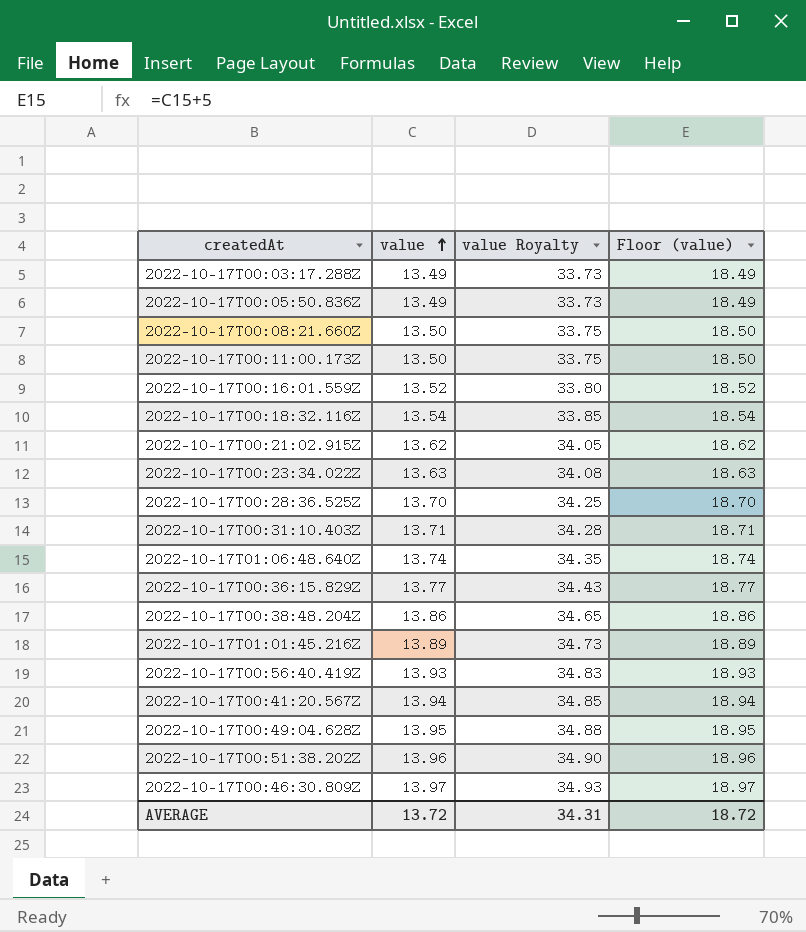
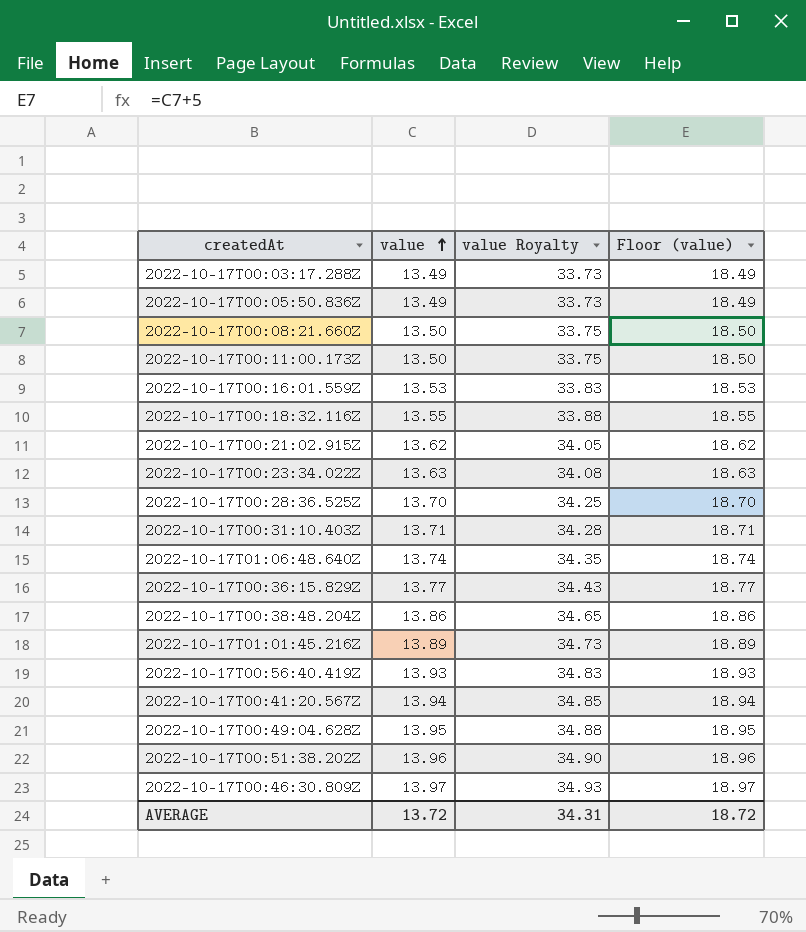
2022-10-17T00:16:01.559Z | value: 13.52 -> 13.53
2022-10-17T00:16:01.559Z | value Royalty: 33.80 -> 33.83
2022-10-17T00:16:01.559Z | Floor (value): 18.52 -> 18.53
2022-10-17T00:18:32.116Z | value: 13.54 -> 13.55
2022-10-17T00:18:32.116Z | value Royalty: 33.85 -> 33.88
2022-10-17T00:18:32.116Z | Floor (value): 18.54 -> 18.55

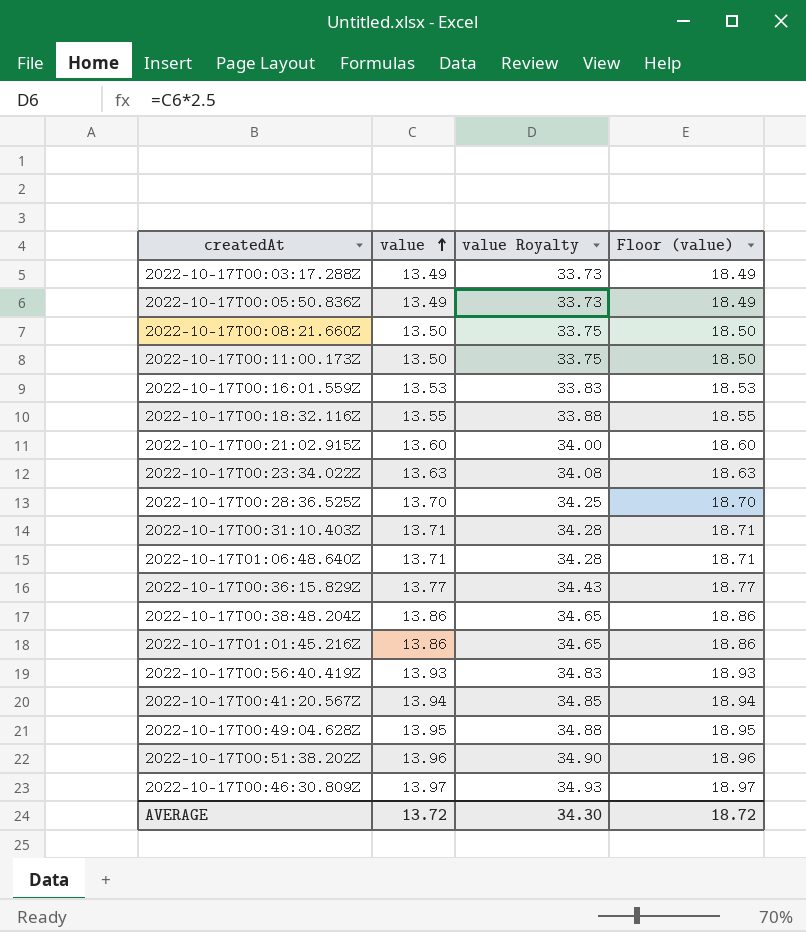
2022-10-17T00:21:02.915Z | value: 13.62 -> 13.60
2022-10-17T00:21:02.915Z | value Royalty: 34.05 -> 34.00
2022-10-17T00:21:02.915Z | Floor (value): 18.62 -> 18.60
2022-10-17T01:06:48.640Z | value: 13.74 -> 13.71
2022-10-17T01:06:48.640Z | value Royalty: 34.35 -> 34.28
2022-10-17T01:06:48.640Z | Floor (value): 18.74 -> 18.71
2022-10-17T01:01:45.216Z | value: 13.89 -> 13.86
2022-10-17T01:01:45.216Z | value Royalty: 34.73 -> 34.65
2022-10-17T01:01:45.216Z | Floor (value): 18.89 -> 18.86
AVERAGE | value Royalty: 34.31 -> 34.30

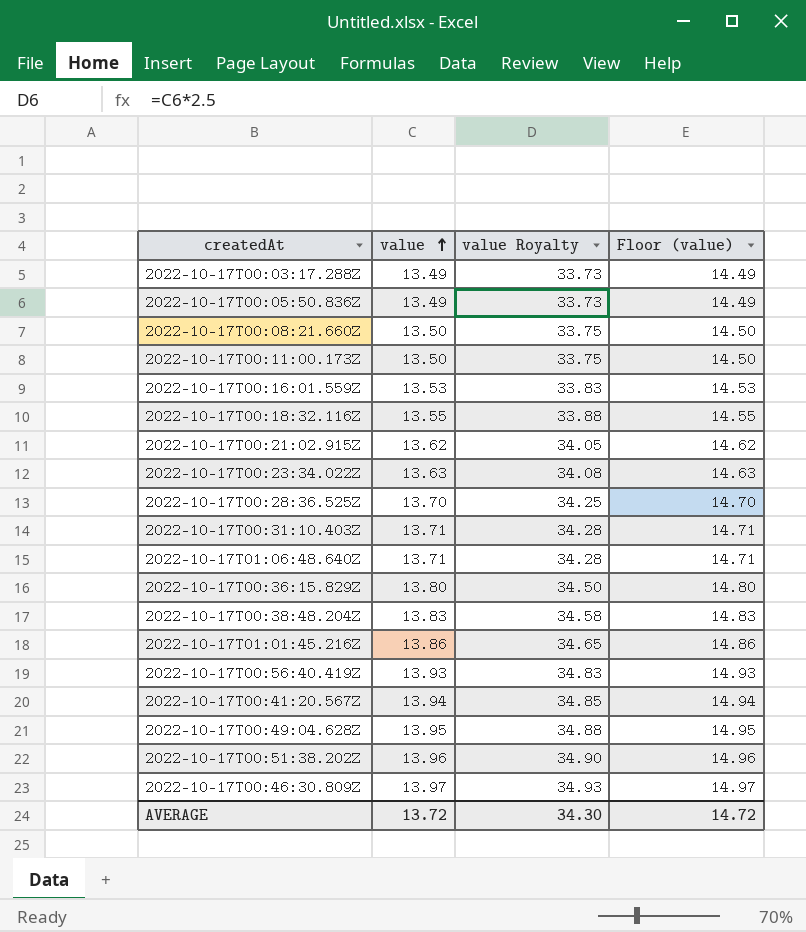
column Floor (value) | formula: [value] + 5 -> [value] + 1
2022-10-17T00:21:02.915Z | value: 13.60 -> 13.62
2022-10-17T00:21:02.915Z | value Royalty: 34.00 -> 34.05
2022-10-17T00:36:15.829Z | value: 13.77 -> 13.80
2022-10-17T00:36:15.829Z | value Royalty: 34.43 -> 34.50
2022-10-17T00:38:48.204Z | value: 13.86 -> 13.83
2022-10-17T00:38:48.204Z | value Royalty: 34.65 -> 34.58
AVERAGE | Floor (value): 18.72 -> 14.72

